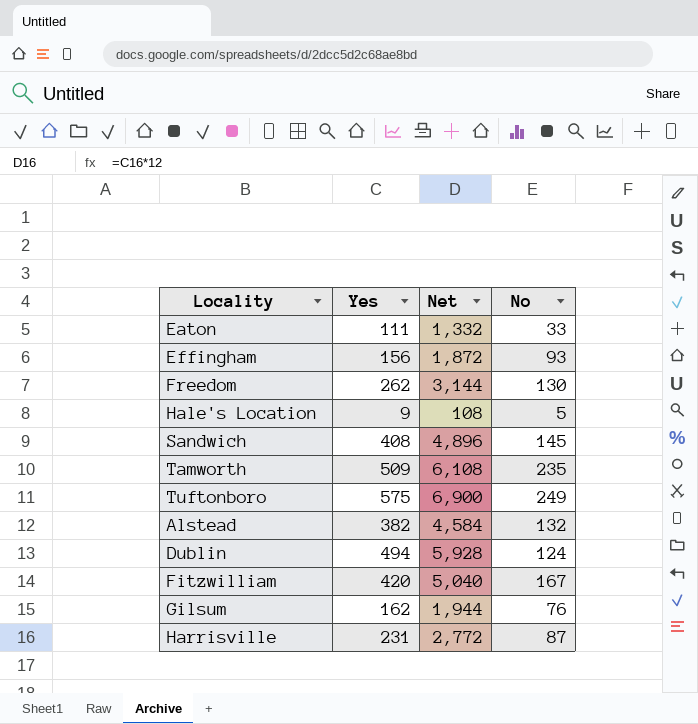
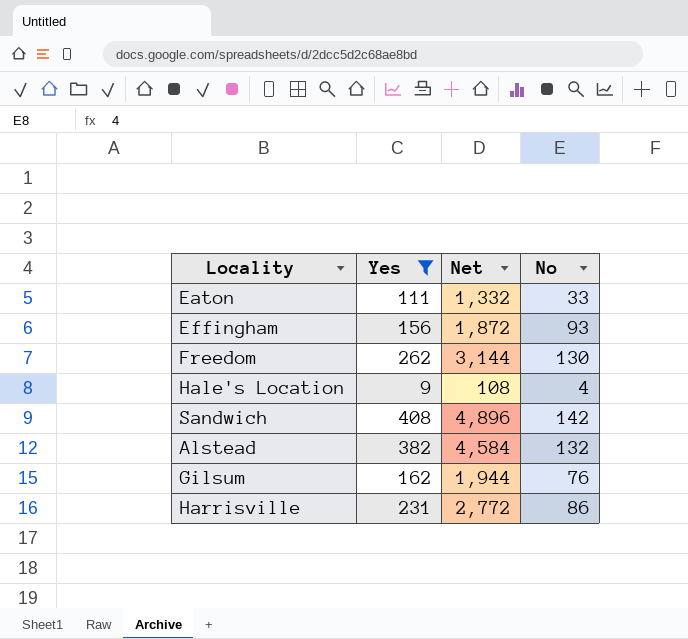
filter: none -> Yes <= 408
Hale's Location | No: 5 -> 4
Sandwich | No: 145 -> 142
Harrisville | No: 87 -> 86

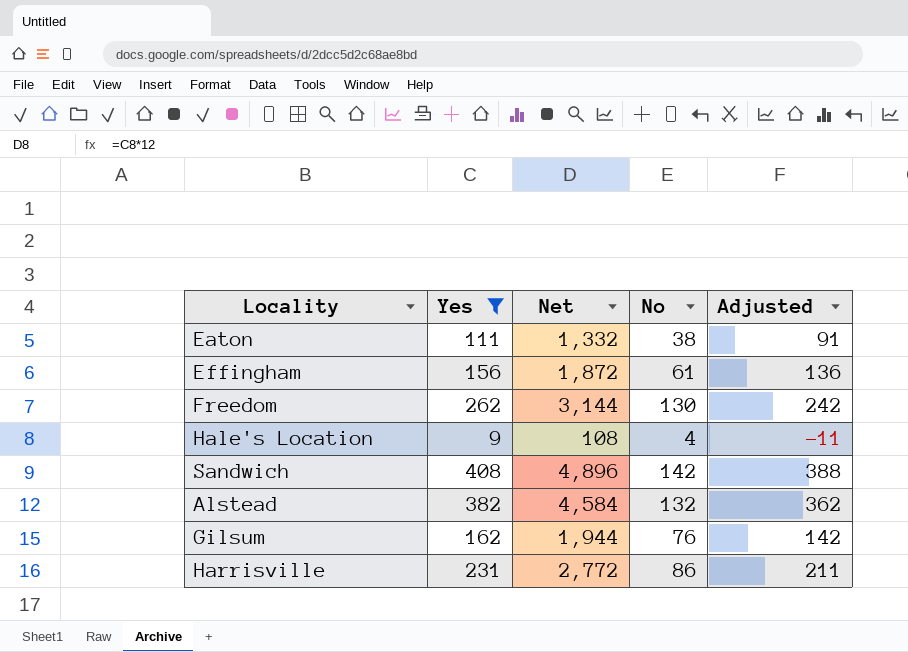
column Adjusted | formula: none -> [Yes] - 20
Eaton | No: 33 -> 38
Effingham | No: 93 -> 61

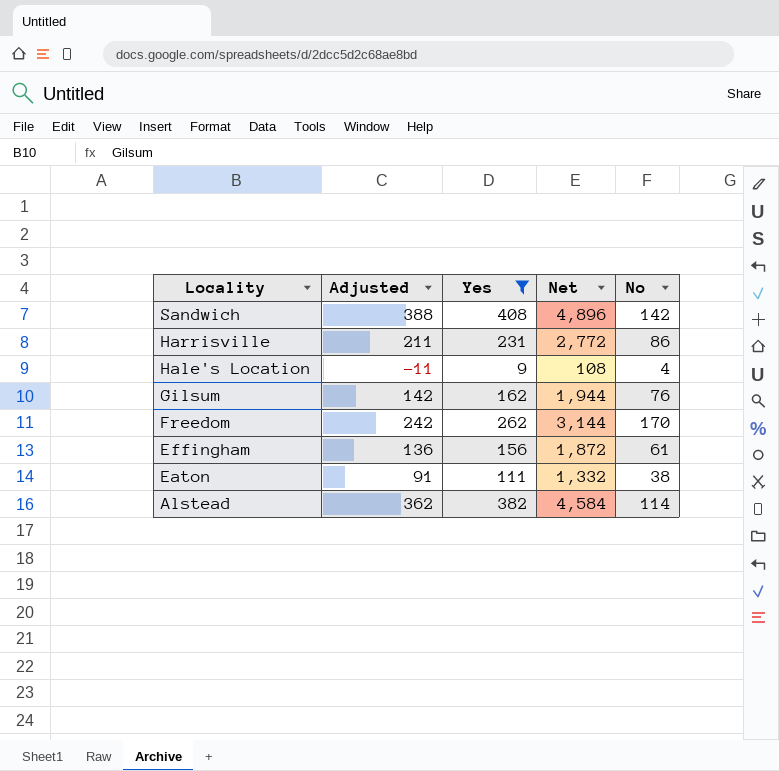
row order: none -> Locality descending
column Adjusted | position: 5 -> 2
Freedom | No: 130 -> 170
Alstead | No: 132 -> 114

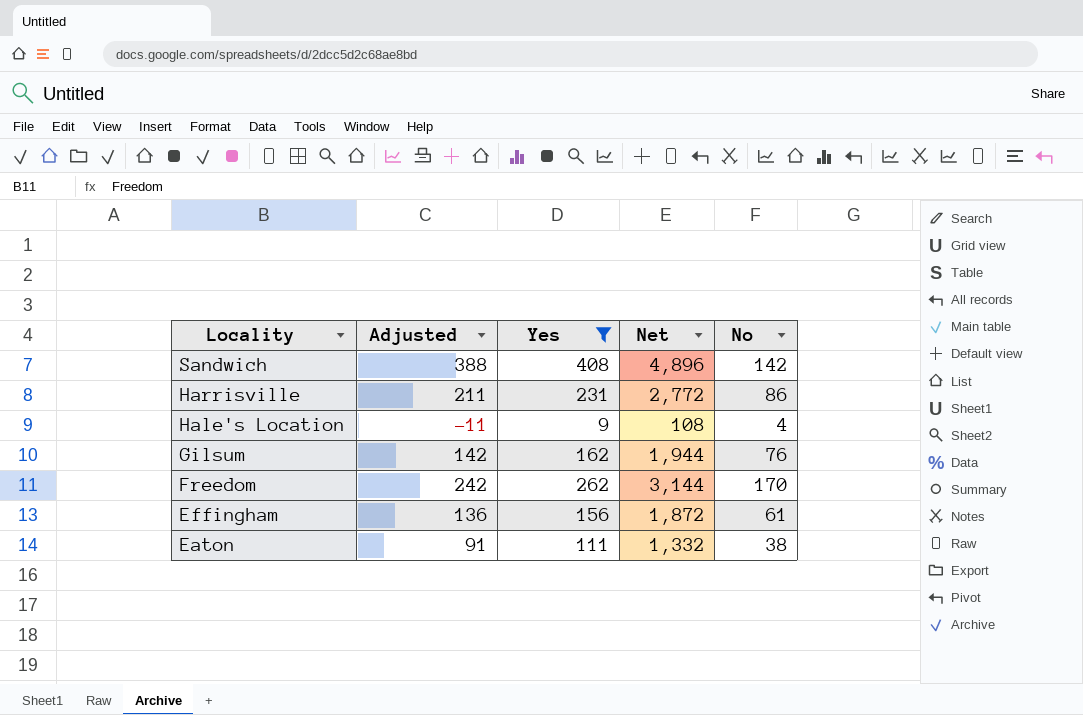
row Alstead: 362 | 382 | 4,584 | 114 -> none

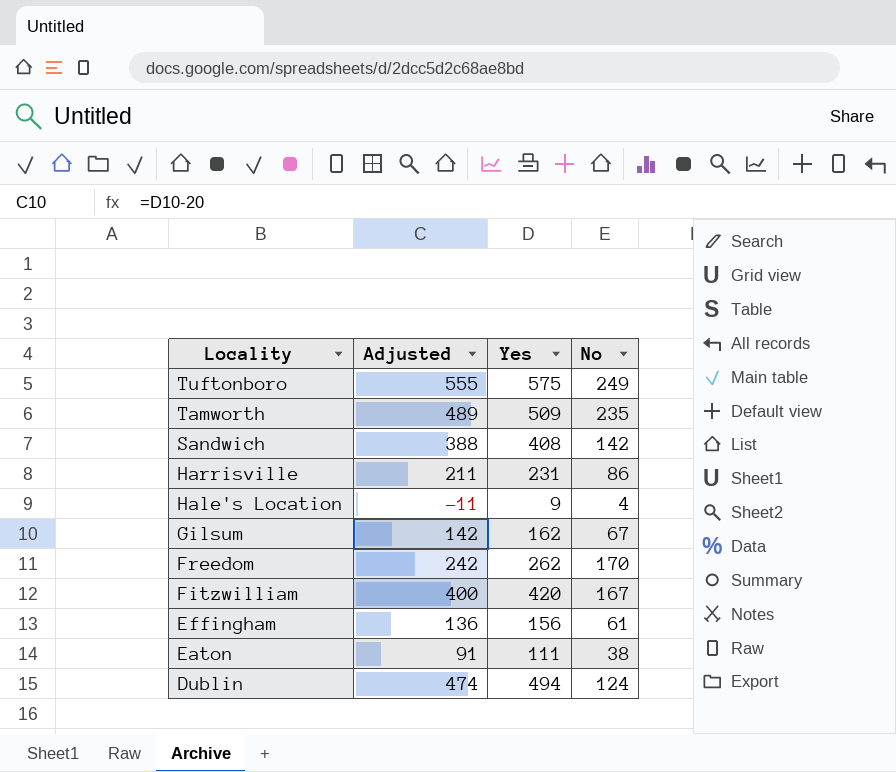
filter: Yes <= 408 -> none
column Net | formula: [Yes] * 12 -> none
Gilsum | No: 76 -> 67

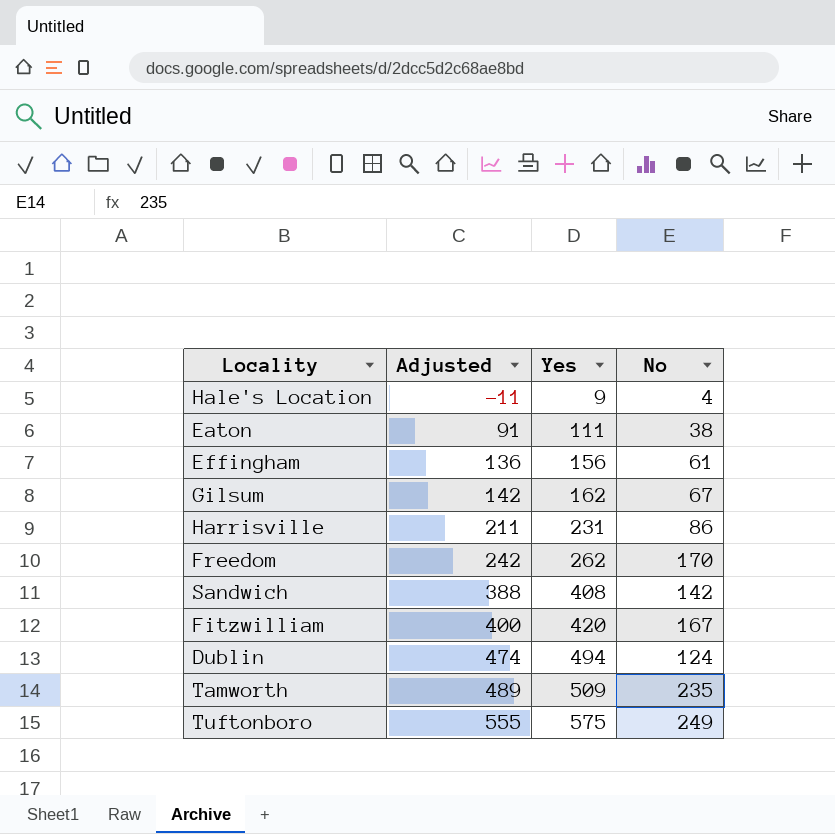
row order: Locality descending -> Adjusted ascending

